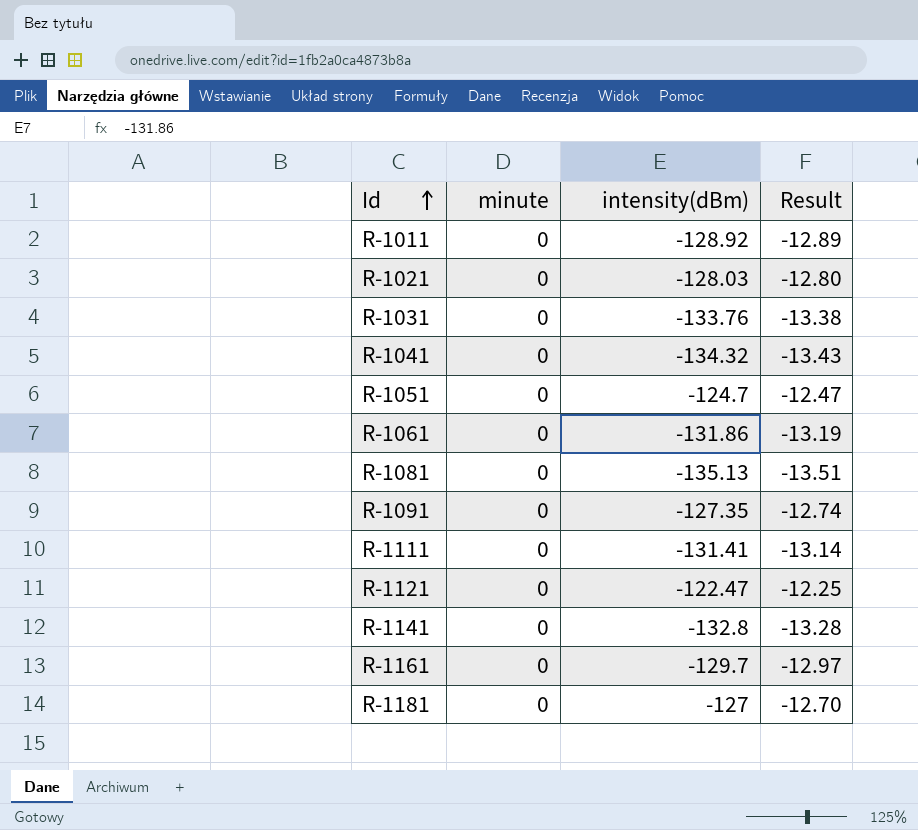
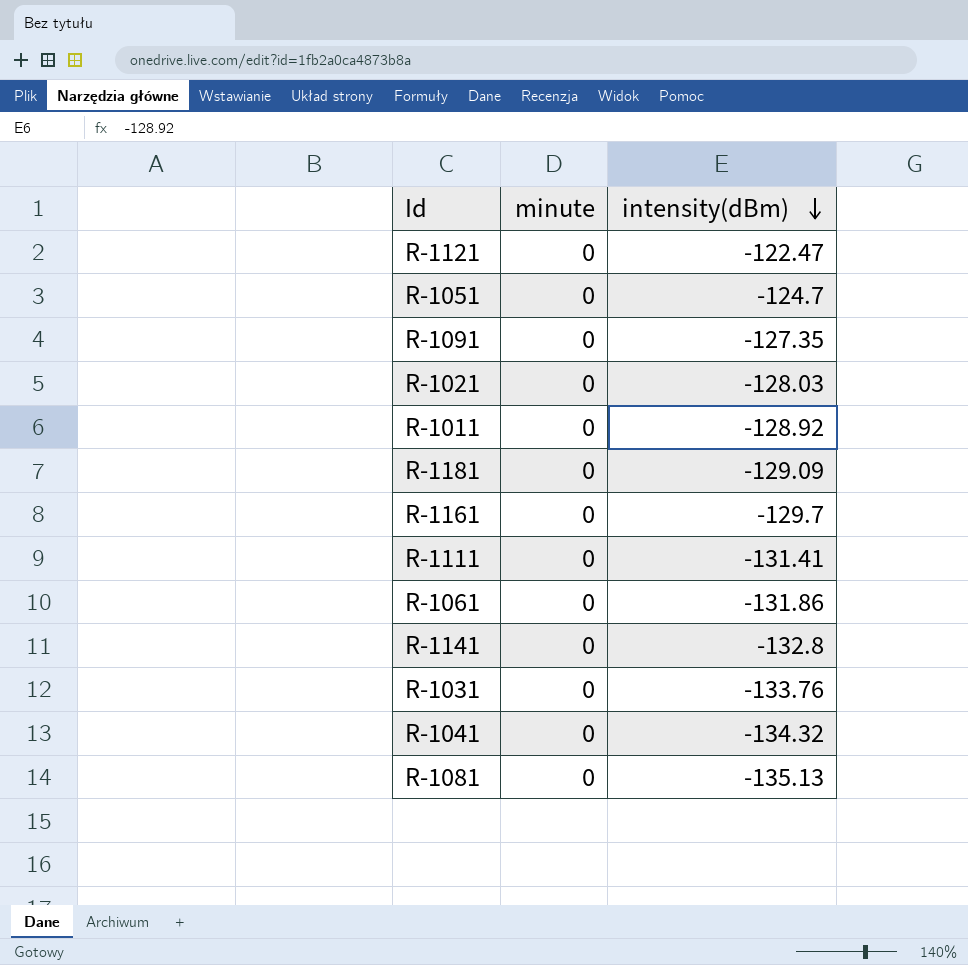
row order: Id ascending -> intensity(dBm) descending
column Result | formula: [intensity(dBm)] * 0.1 -> none
R-1181 | intensity(dBm): -127 -> -129.09

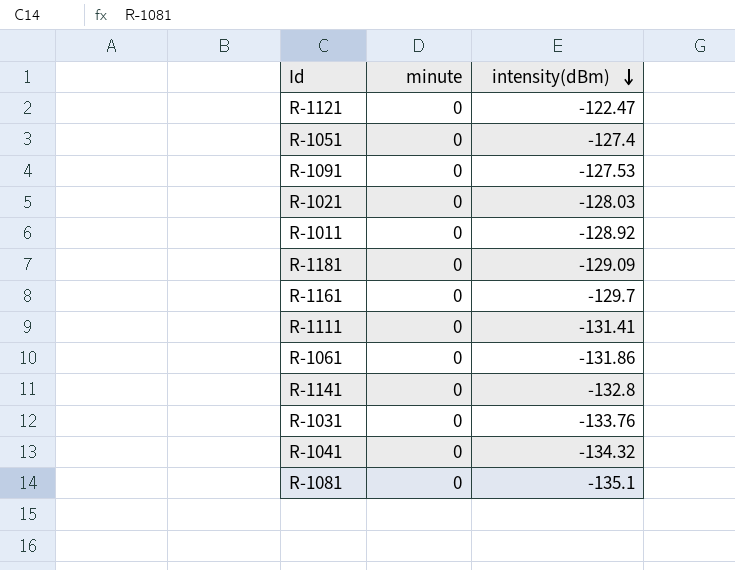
R-1051 | intensity(dBm): -124.7 -> -127.4
R-1091 | intensity(dBm): -127.35 -> -127.53
R-1081 | intensity(dBm): -135.13 -> -135.1

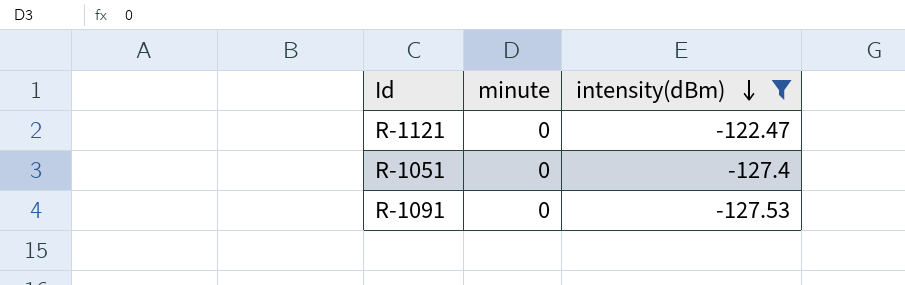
filter: none -> intensity(dBm) >= -127.53

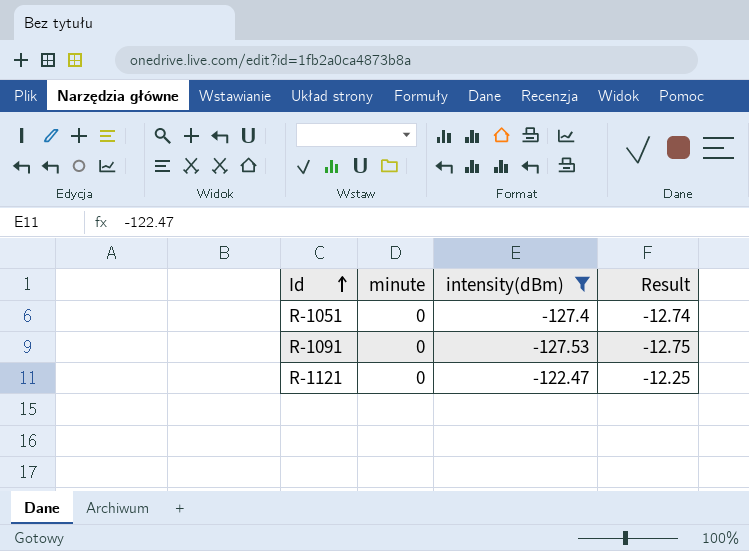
row order: intensity(dBm) descending -> Id ascending
column Result | formula: none -> [intensity(dBm)] * 0.1

